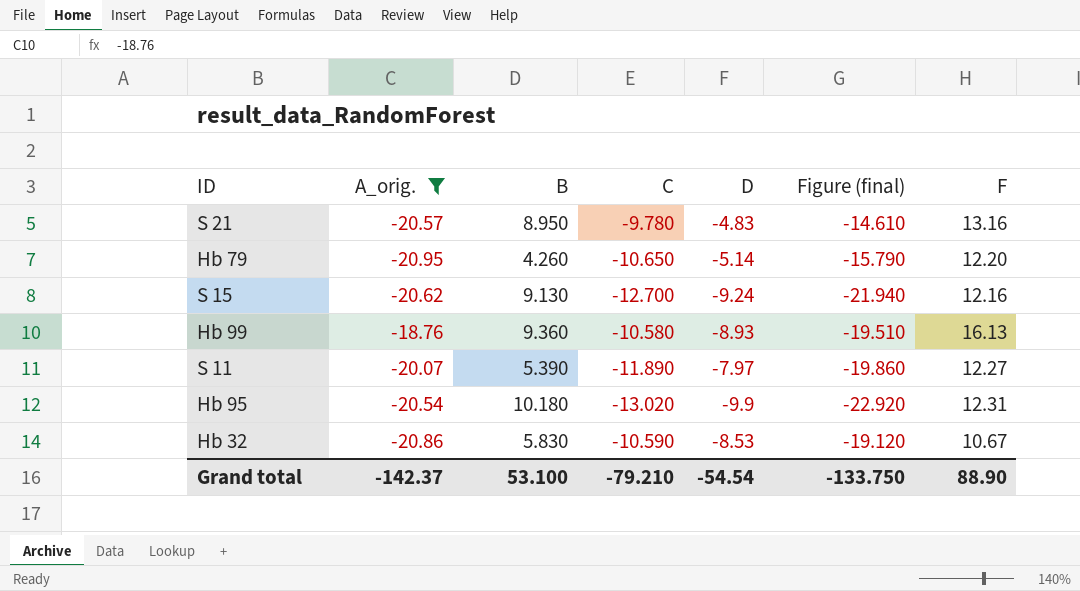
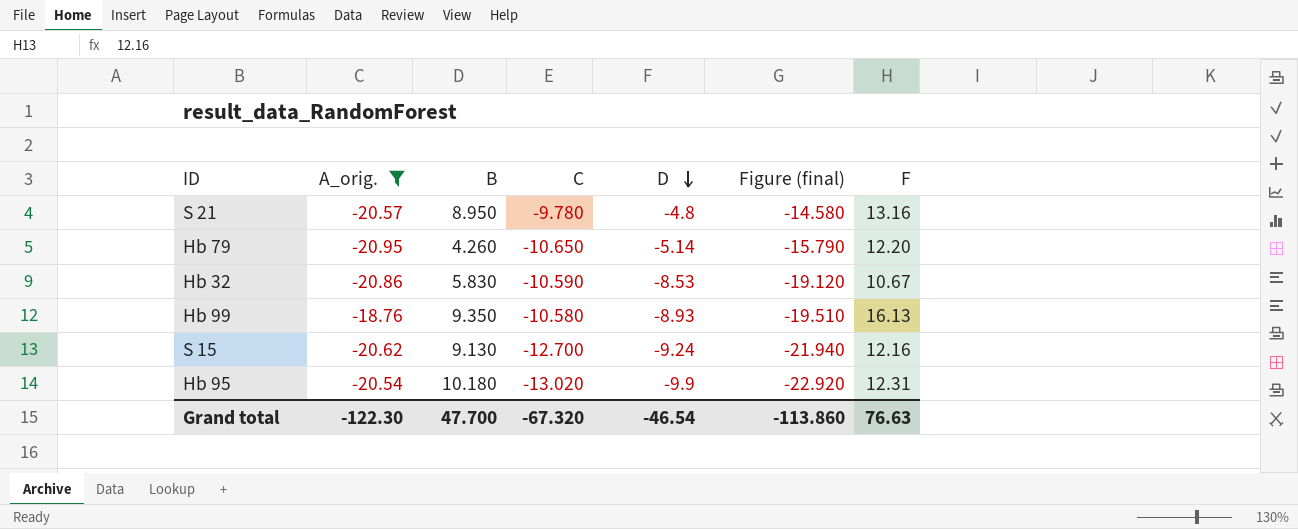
row order: none -> D descending
row S 11: -20.07 | 5.390 | -11.890 | -7.97 | -19.860 | 12.27 -> none
S 21 | D: -4.83 -> -4.8
S 21 | Figure (final): -14.610 -> -14.580
Hb 99 | B: 9.360 -> 9.350
Grand total | A_orig.: -142.37 -> -122.30
Grand total | B: 53.100 -> 47.700
Grand total | C: -79.210 -> -67.320
Grand total | D: -54.54 -> -46.54
Grand total | Figure (final): -133.750 -> -113.860
Grand total | F: 88.90 -> 76.63

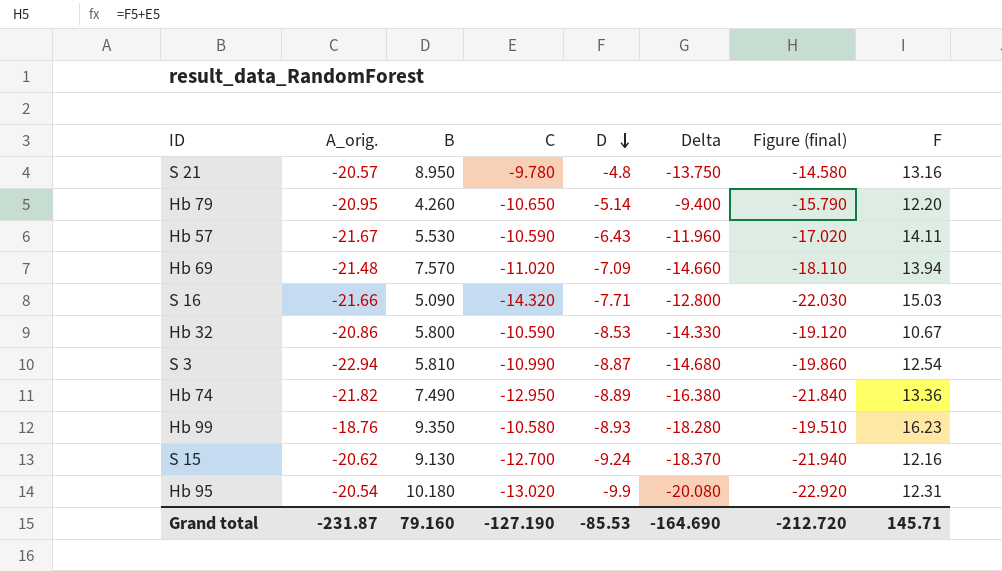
filter: A_orig. >= -20.95 -> none
column Delta | formula: none -> [D] - [B]
Hb 32 | B: 5.830 -> 5.800
Hb 99 | F: 16.13 -> 16.23
Grand total | A_orig.: -122.30 -> -231.87
Grand total | B: 47.700 -> 79.160
Grand total | C: -67.320 -> -127.190
Grand total | D: -46.54 -> -85.53
Grand total | Figure (final): -113.860 -> -212.720
Grand total | F: 76.63 -> 145.71

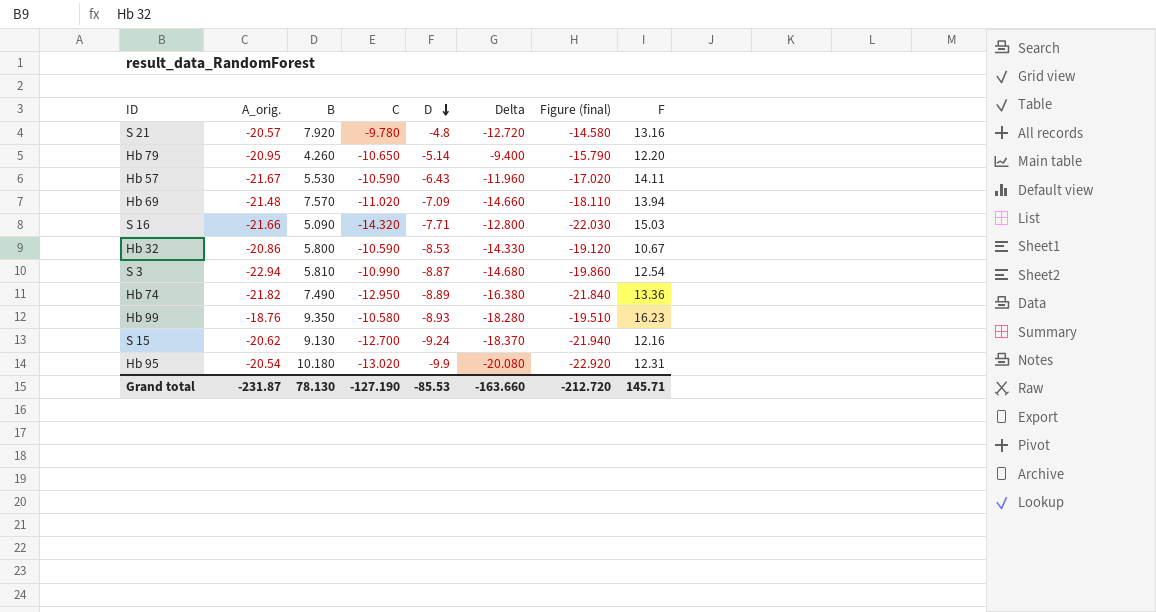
S 21 | B: 8.950 -> 7.920
S 21 | Delta: -13.750 -> -12.720
Grand total | B: 79.160 -> 78.130
Grand total | Delta: -164.690 -> -163.660

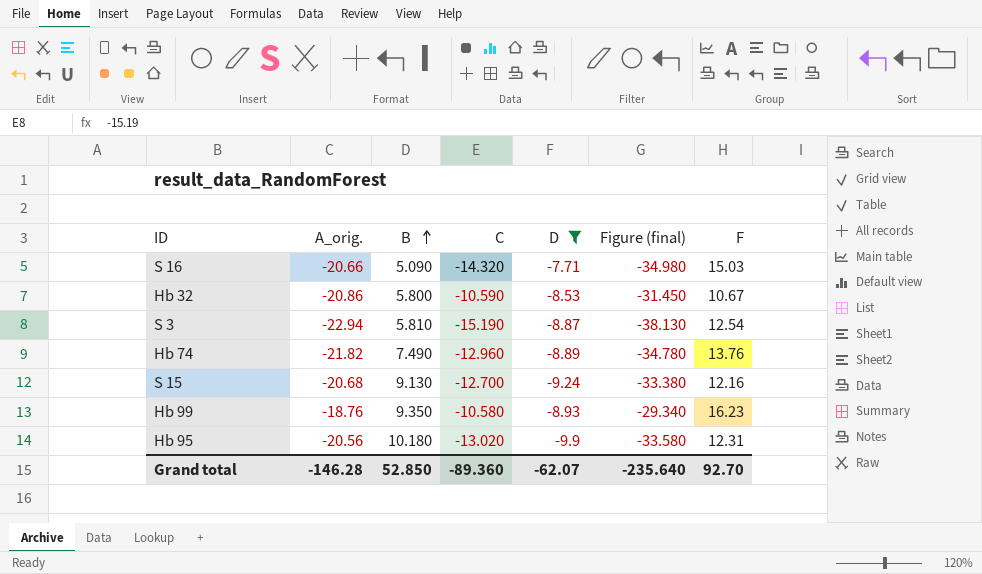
filter: none -> D <= -7.71
row order: D descending -> B ascending
column Delta | formula: [D] - [B] -> none
column Figure (final) | formula: [C] + [D] -> [A_orig.] + [C]
S 16 | A_orig.: -21.66 -> -20.66
S 3 | C: -10.990 -> -15.190
Hb 74 | C: -12.950 -> -12.960
Hb 74 | F: 13.36 -> 13.76
S 15 | A_orig.: -20.62 -> -20.68
Hb 95 | A_orig.: -20.54 -> -20.56
Grand total | A_orig.: -231.87 -> -146.28
Grand total | B: 78.130 -> 52.850
Grand total | C: -127.190 -> -89.360
Grand total | D: -85.53 -> -62.07
Grand total | Figure (final): -212.720 -> -235.640
Grand total | F: 145.71 -> 92.70

